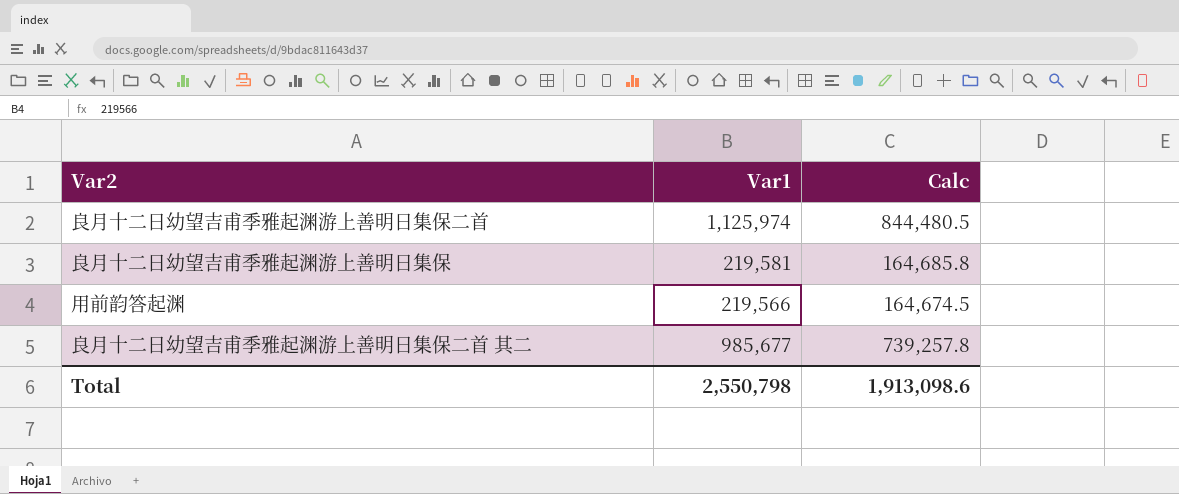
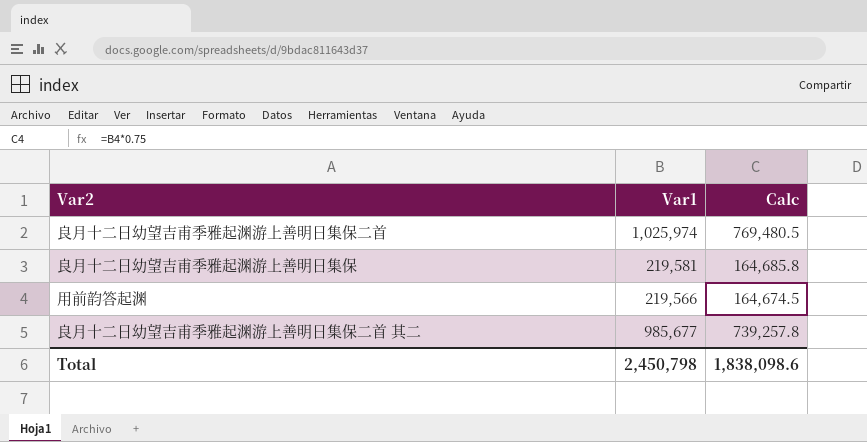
良月十二日幼望吉甫季雅起渊游上善明日集保二首 | Var1: 1,125,974 -> 1,025,974
良月十二日幼望吉甫季雅起渊游上善明日集保二首 | Calc: 844,480.5 -> 769,480.5
Total | Var1: 2,550,798 -> 2,450,798
Total | Calc: 1,913,098.6 -> 1,838,098.6

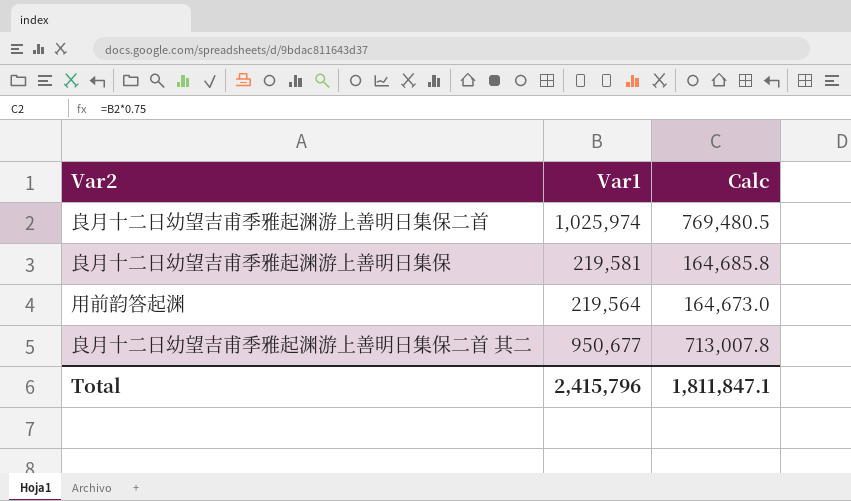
用前韵答起渊 | Var1: 219,566 -> 219,564
用前韵答起渊 | Calc: 164,674.5 -> 164,673.0
良月十二日幼望吉甫季雅起渊游上善明日集保二首 其二 | Var1: 985,677 -> 950,677
良月十二日幼望吉甫季雅起渊游上善明日集保二首 其二 | Calc: 739,257.8 -> 713,007.8
Total | Var1: 2,450,798 -> 2,415,796
Total | Calc: 1,838,098.6 -> 1,811,847.1

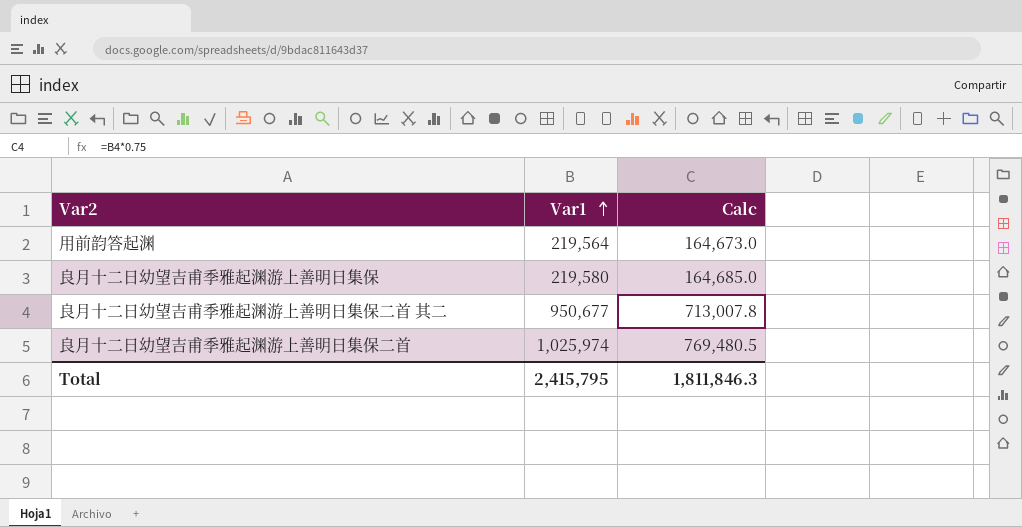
row order: none -> Var1 ascending
良月十二日幼望吉甫季雅起渊游上善明日集保 | Var1: 219,581 -> 219,580
良月十二日幼望吉甫季雅起渊游上善明日集保 | Calc: 164,685.8 -> 164,685.0
Total | Var1: 2,415,796 -> 2,415,795
Total | Calc: 1,811,847.1 -> 1,811,846.3

